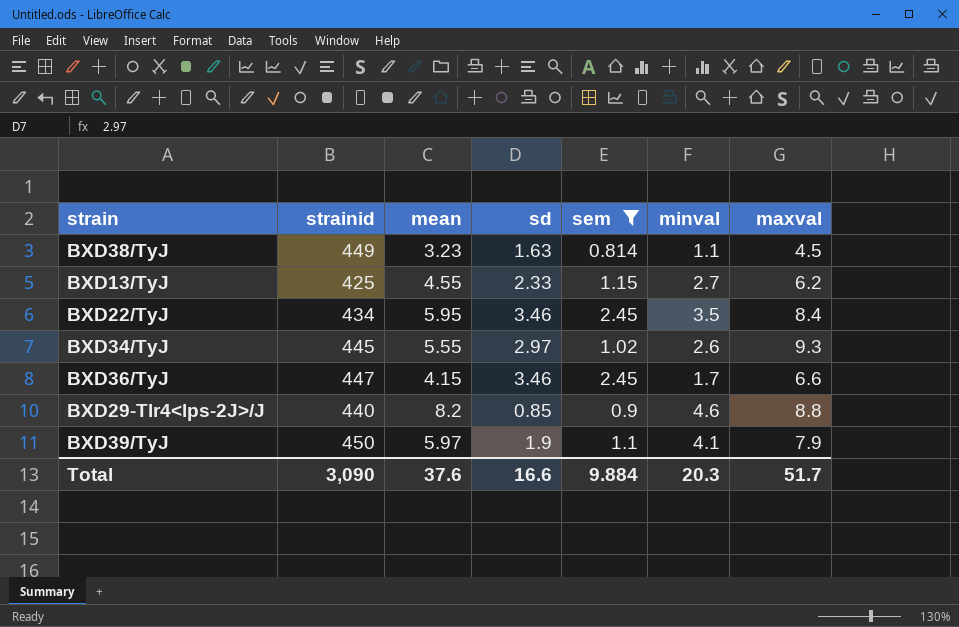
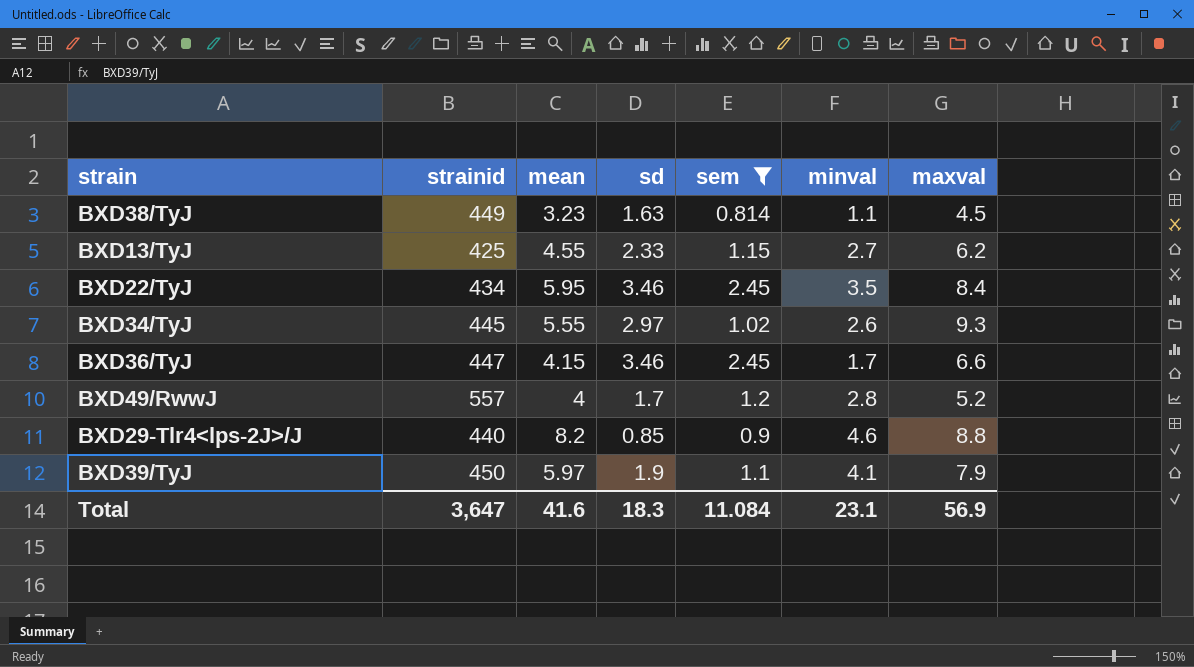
row BXD49/RwwJ: none -> 557 | 4 | 1.7 | 1.2 | 2.8 | 5.2
Total | strainid: 3,090 -> 3,647
Total | mean: 37.6 -> 41.6
Total | sd: 16.6 -> 18.3
Total | sem: 9.884 -> 11.084
Total | minval: 20.3 -> 23.1
Total | maxval: 51.7 -> 56.9

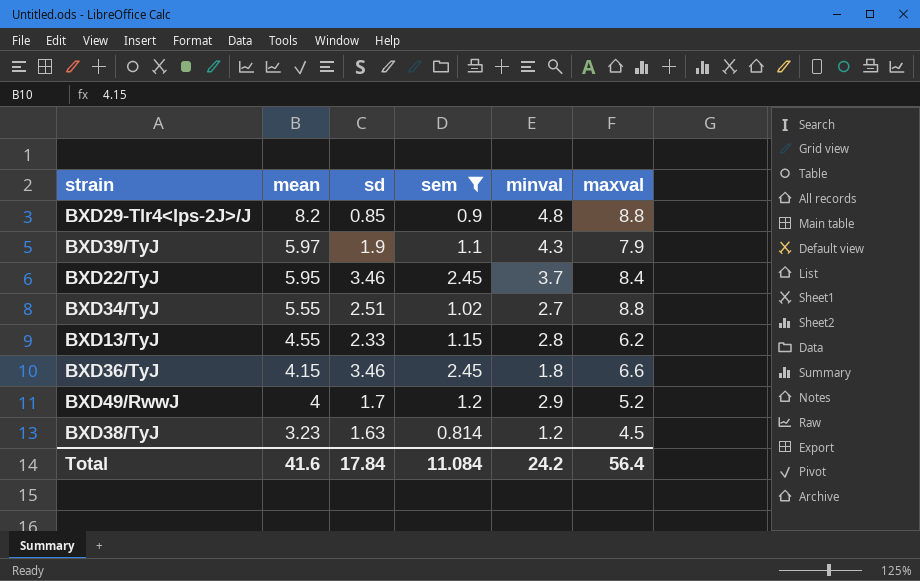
row order: none -> mean descending
column strainid | position: 2 -> none
BXD29-Tlr4<lps-2J>/J | minval: 4.6 -> 4.8
BXD39/TyJ | minval: 4.1 -> 4.3
BXD22/TyJ | minval: 3.5 -> 3.7
BXD34/TyJ | sd: 2.97 -> 2.51
BXD34/TyJ | minval: 2.6 -> 2.7
BXD34/TyJ | maxval: 9.3 -> 8.8
BXD13/TyJ | minval: 2.7 -> 2.8
BXD36/TyJ | minval: 1.7 -> 1.8
BXD49/RwwJ | minval: 2.8 -> 2.9
BXD38/TyJ | minval: 1.1 -> 1.2
Total | sd: 18.3 -> 17.84
Total | minval: 23.1 -> 24.2
Total | maxval: 56.9 -> 56.4

